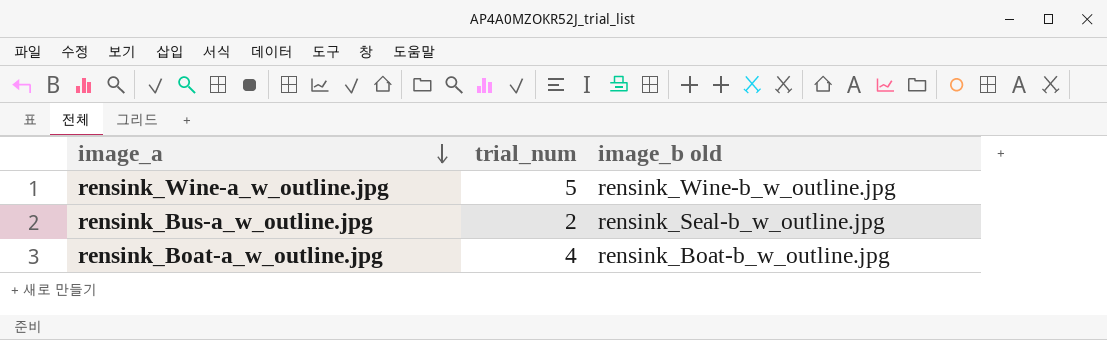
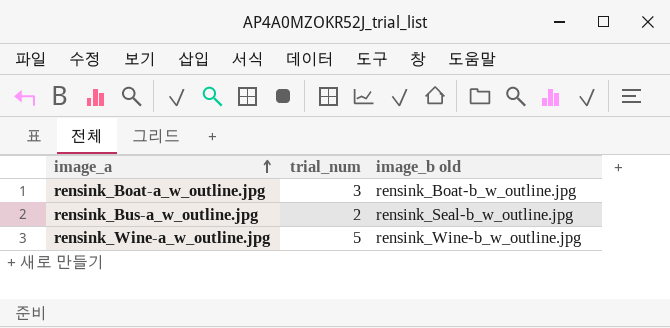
row order: image_a descending -> image_a ascending
rensink_Boat-a_w_outline.jpg | trial_num: 4 -> 3

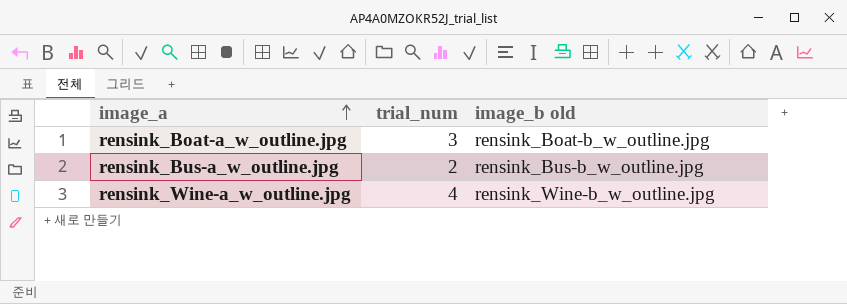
rensink_Bus-a_w_outline.jpg | image_b old: rensink_Seal-b_w_outline.jpg -> rensink_Bus-b_w_outline.jpg
rensink_Wine-a_w_outline.jpg | trial_num: 5 -> 4

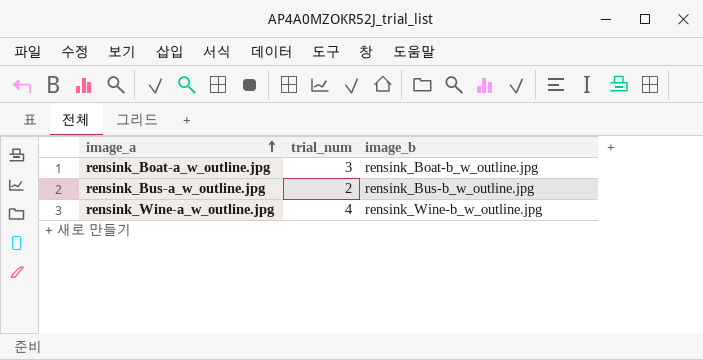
column name: image_b old -> image_b

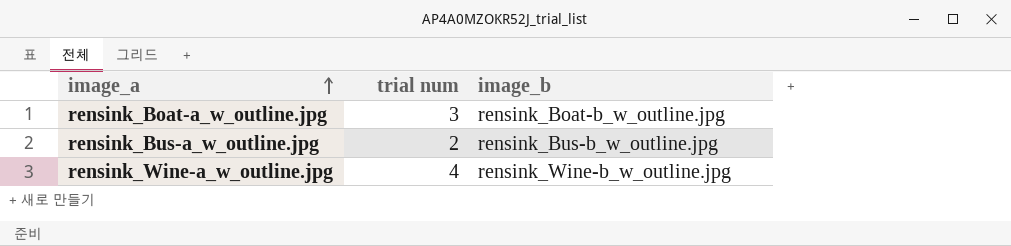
column name: trial_num -> trial num

